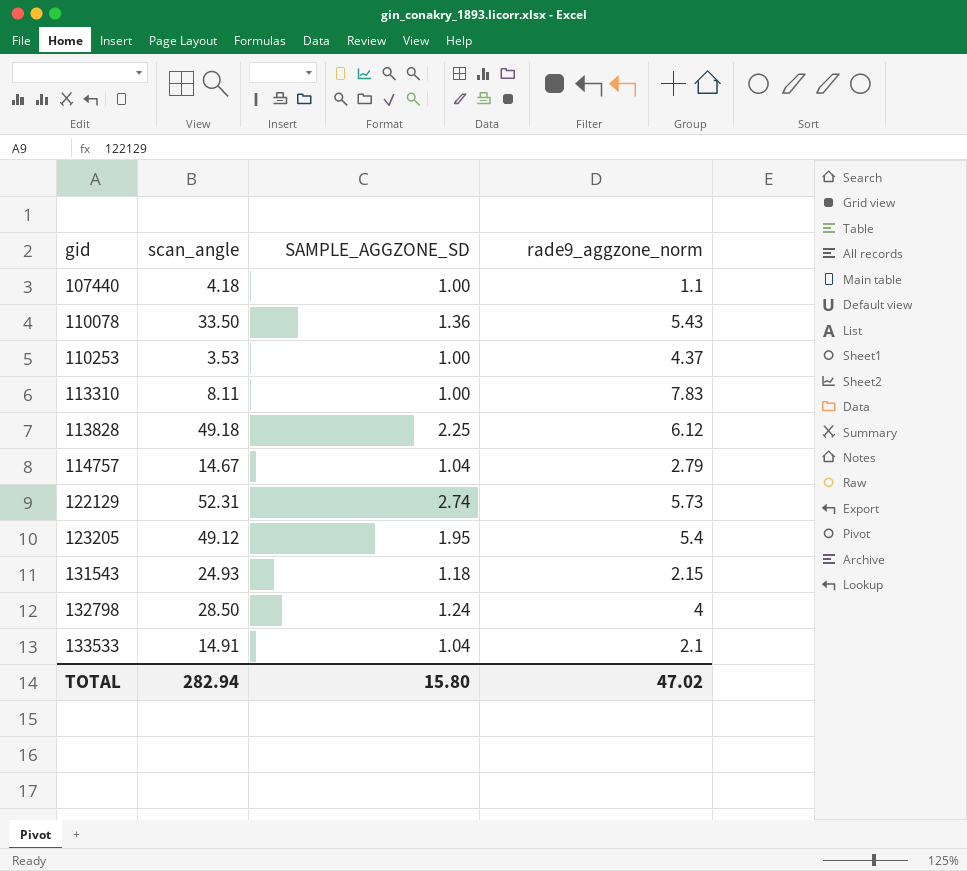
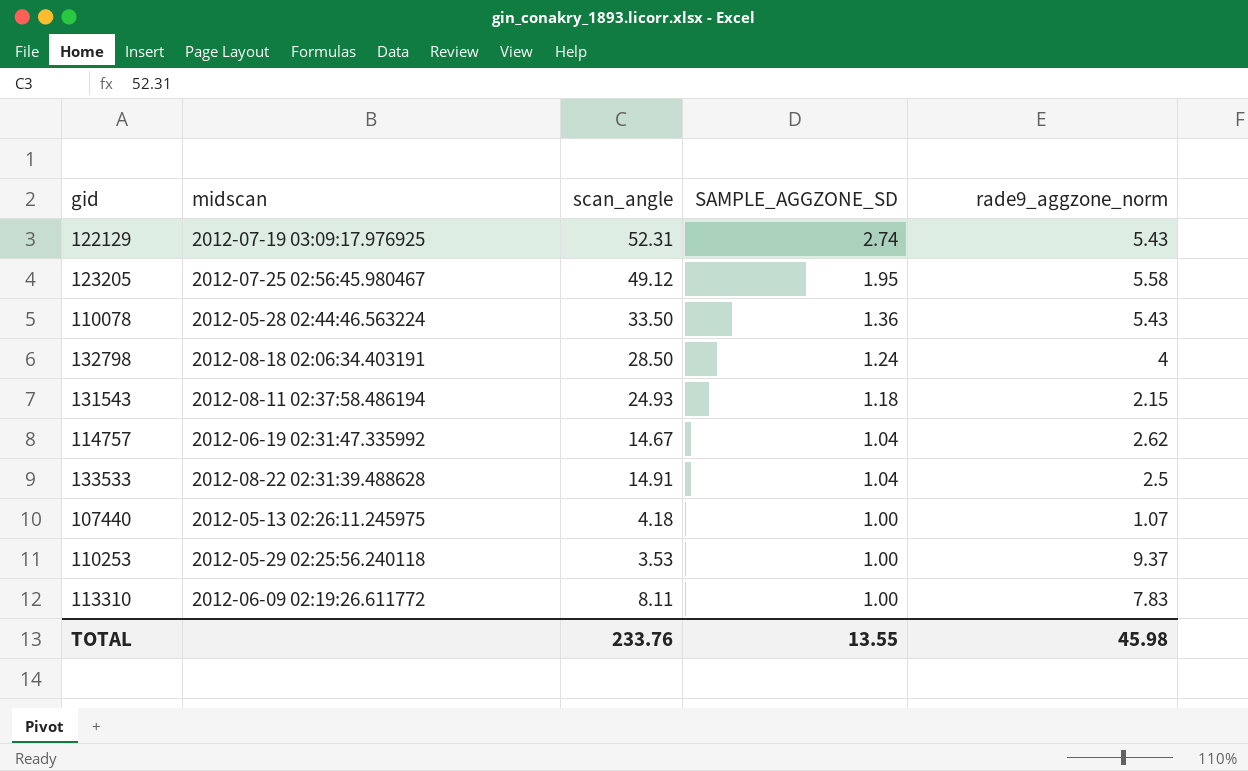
row order: gid ascending -> SAMPLE_AGGZONE_SD descending
column midscan | position: none -> 2
row 113828: 49.18 | 2.25 | 6.12 -> none
122129 | rade9_aggzone_norm: 5.73 -> 5.43
123205 | rade9_aggzone_norm: 5.4 -> 5.58
114757 | rade9_aggzone_norm: 2.79 -> 2.62
133533 | rade9_aggzone_norm: 2.1 -> 2.5
107440 | rade9_aggzone_norm: 1.1 -> 1.07
110253 | rade9_aggzone_norm: 4.37 -> 9.37
TOTAL | scan_angle: 282.94 -> 233.76
TOTAL | SAMPLE_AGGZONE_SD: 15.80 -> 13.55
TOTAL | rade9_aggzone_norm: 47.02 -> 45.98

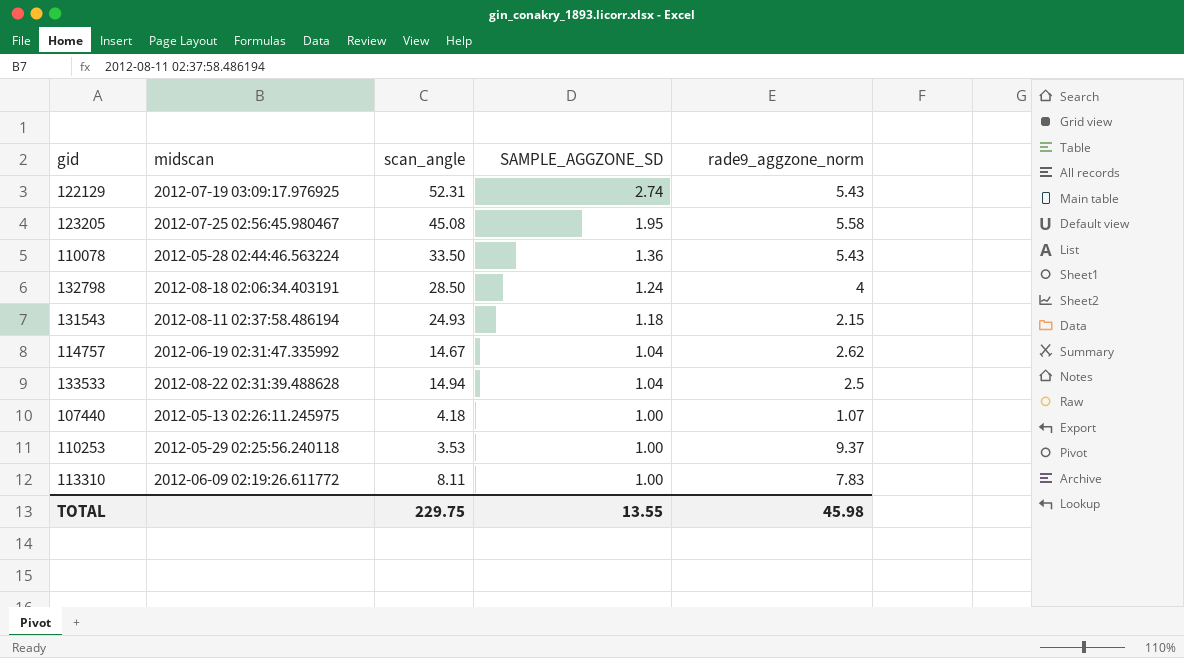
123205 | scan_angle: 49.12 -> 45.08
133533 | scan_angle: 14.91 -> 14.94
TOTAL | scan_angle: 233.76 -> 229.75

